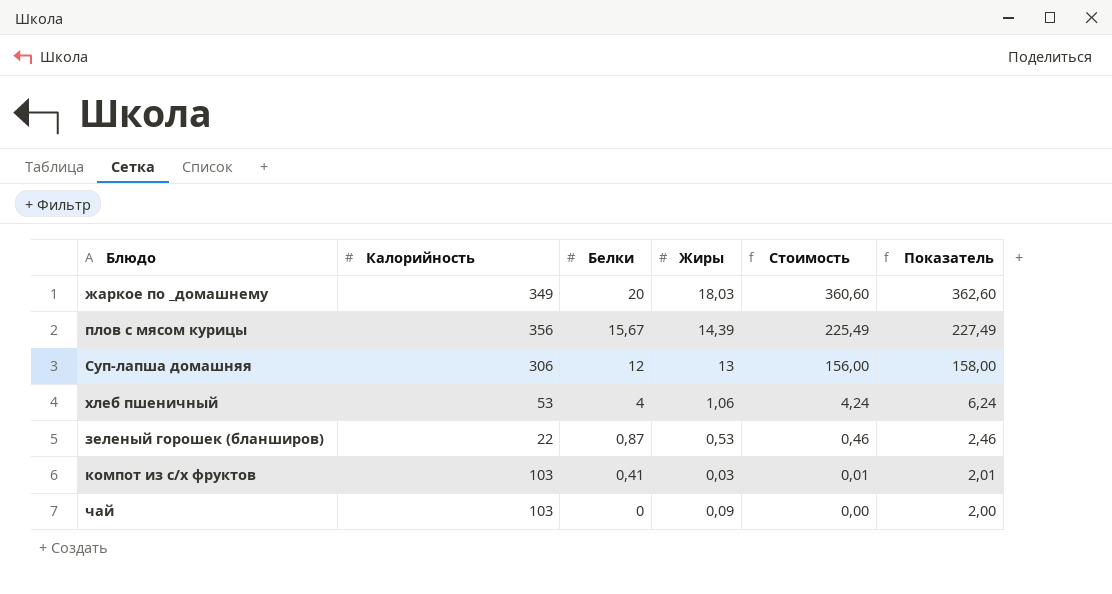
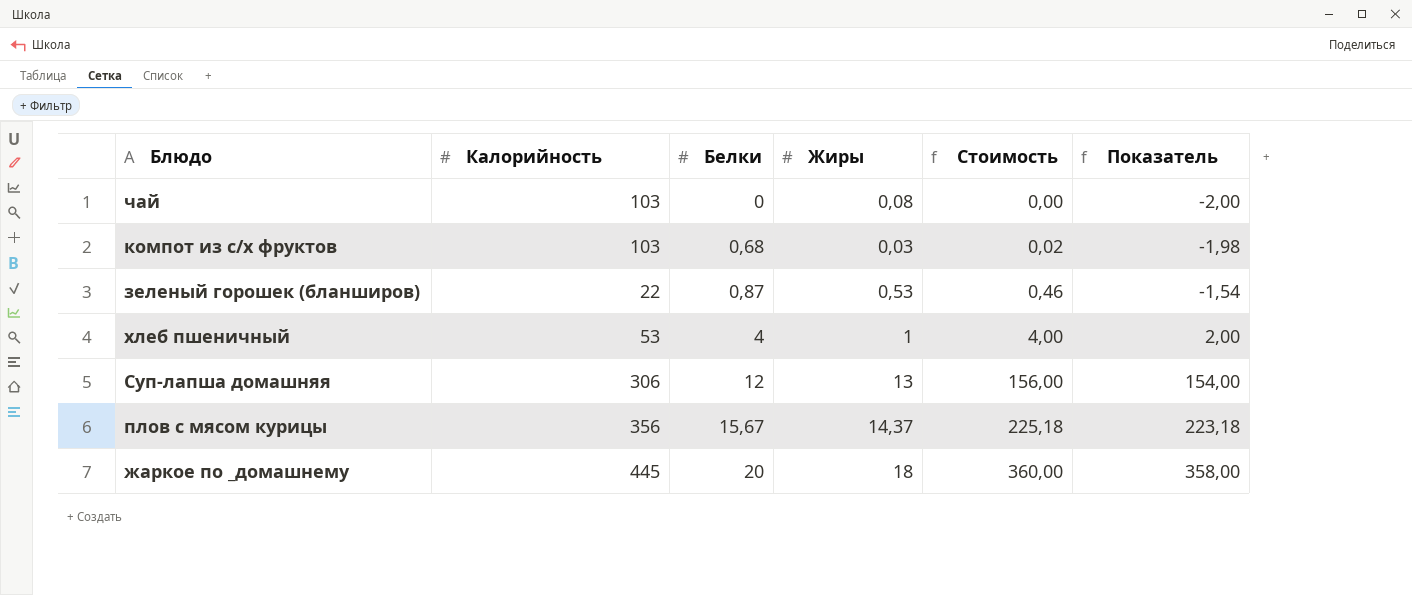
row order: Белки descending -> Белки ascending
column Показатель | formula: [Стоимость] + 2 -> [Стоимость] - 2
чай | Жиры: 0,09 -> 0,08
компот из с/х фруктов | Белки: 0,41 -> 0,68
компот из с/х фруктов | Стоимость: 0,01 -> 0,02
хлеб пшеничный | Жиры: 1,06 -> 1
хлеб пшеничный | Стоимость: 4,24 -> 4,00
плов с мясом курицы | Жиры: 14,39 -> 14,37
плов с мясом курицы | Стоимость: 225,49 -> 225,18
жаркое по _домашнему | Калорийность: 349 -> 445
жаркое по _домашнему | Жиры: 18,03 -> 18
жаркое по _домашнему | Стоимость: 360,60 -> 360,00

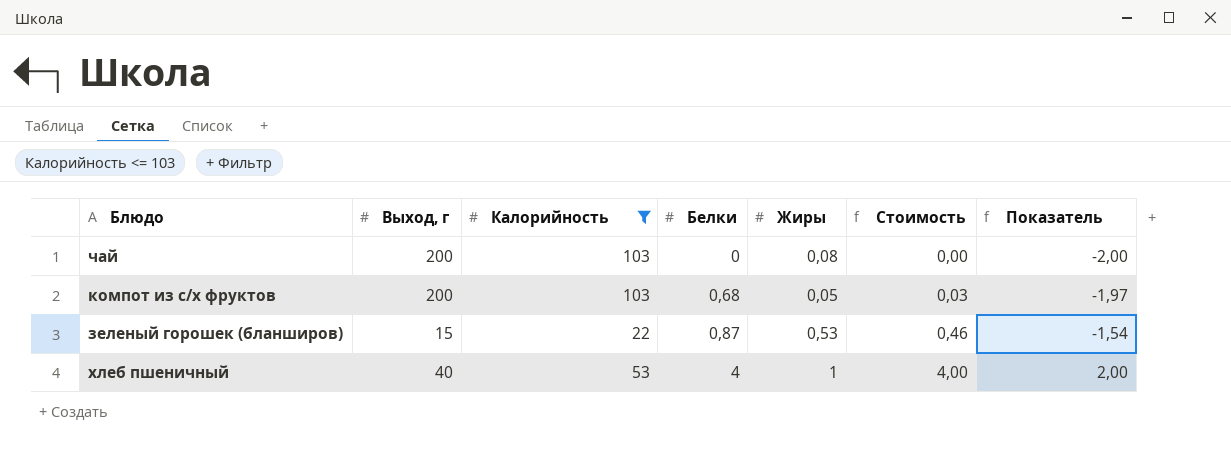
filter: none -> Калорийность <= 103
column Выход, г | position: none -> 2
компот из с/х фруктов | Жиры: 0,03 -> 0,05
компот из с/х фруктов | Стоимость: 0,02 -> 0,03
компот из с/х фруктов | Показатель: -1,98 -> -1,97

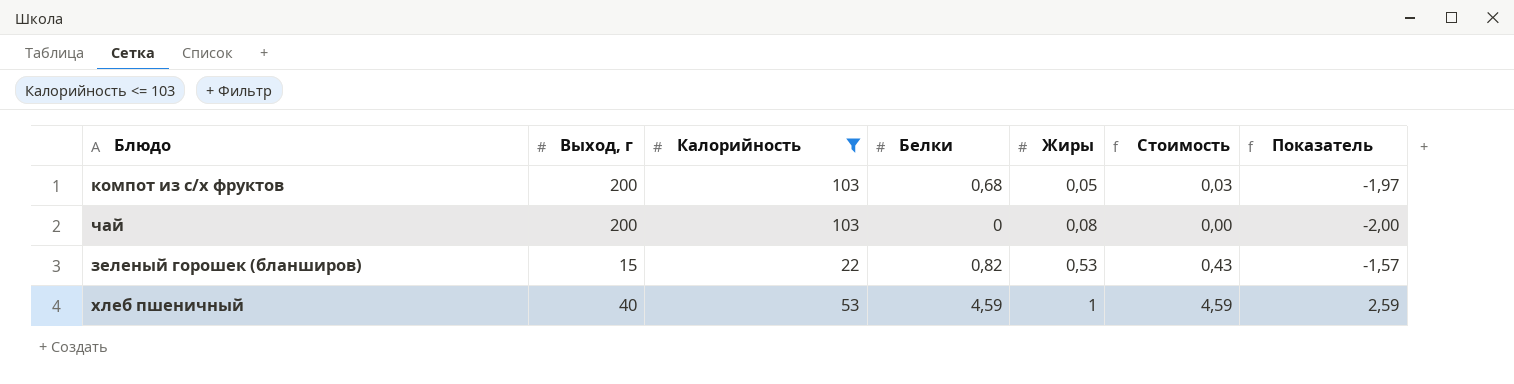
row order: Белки ascending -> Жиры ascending
зеленый горошек (бланширов) | Белки: 0,87 -> 0,82
зеленый горошек (бланширов) | Стоимость: 0,46 -> 0,43
зеленый горошек (бланширов) | Показатель: -1,54 -> -1,57
хлеб пшеничный | Белки: 4 -> 4,59
хлеб пшеничный | Стоимость: 4,00 -> 4,59
хлеб пшеничный | Показатель: 2,00 -> 2,59

